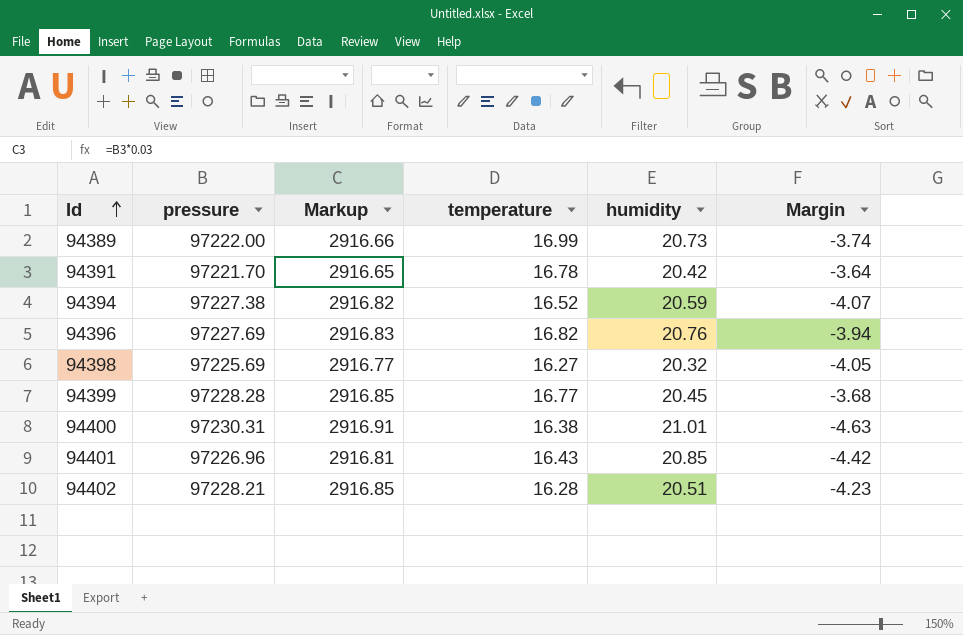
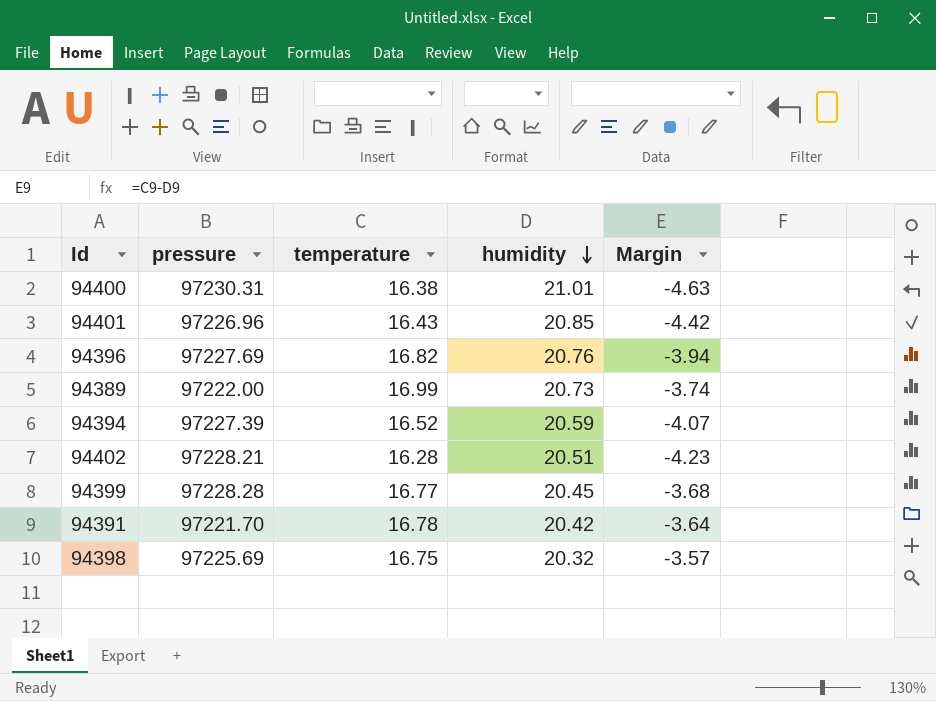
row order: Id ascending -> humidity descending
column Markup | formula: [pressure] * 0.03 -> none
94394 | pressure: 97227.38 -> 97227.39
94398 | temperature: 16.27 -> 16.75
94398 | Margin: -4.05 -> -3.57

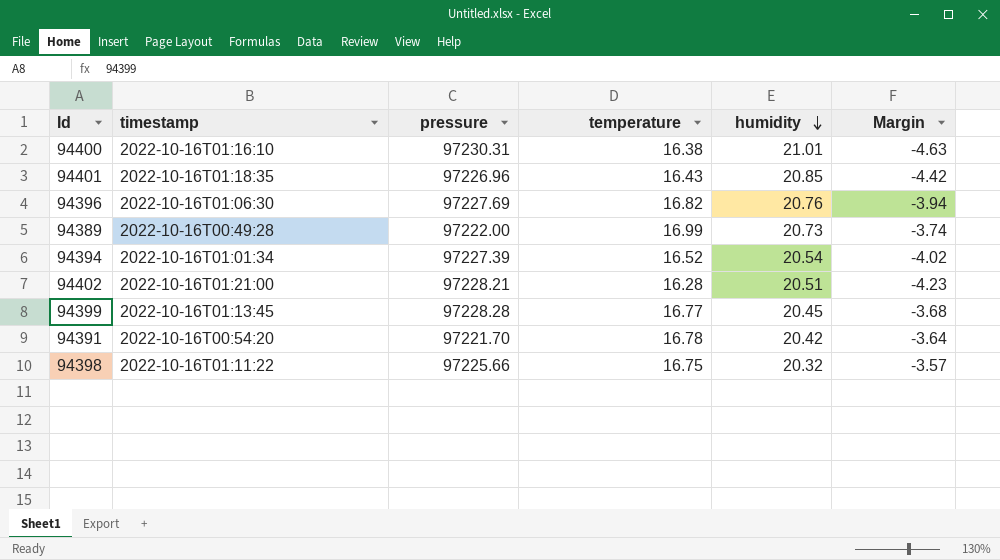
column timestamp | position: none -> 2
94394 | humidity: 20.59 -> 20.54
94394 | Margin: -4.07 -> -4.02
94398 | pressure: 97225.69 -> 97225.66

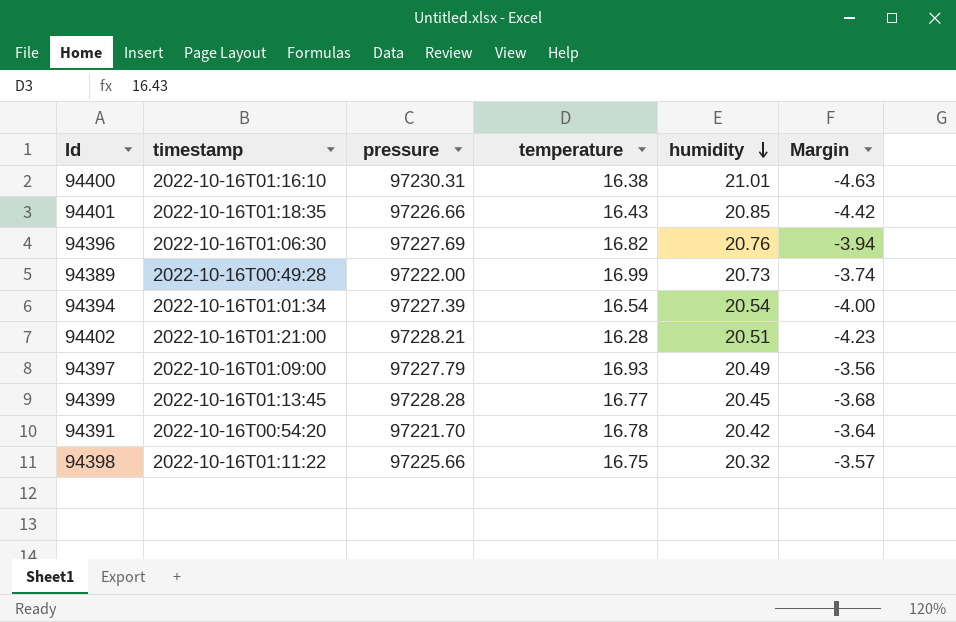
94401 | pressure: 97226.96 -> 97226.66
94394 | temperature: 16.52 -> 16.54
94394 | Margin: -4.02 -> -4.00
row 94397: none -> 2022-10-16T01:09:00 | 97227.79 | 16.93 | 20.49 | -3.56

